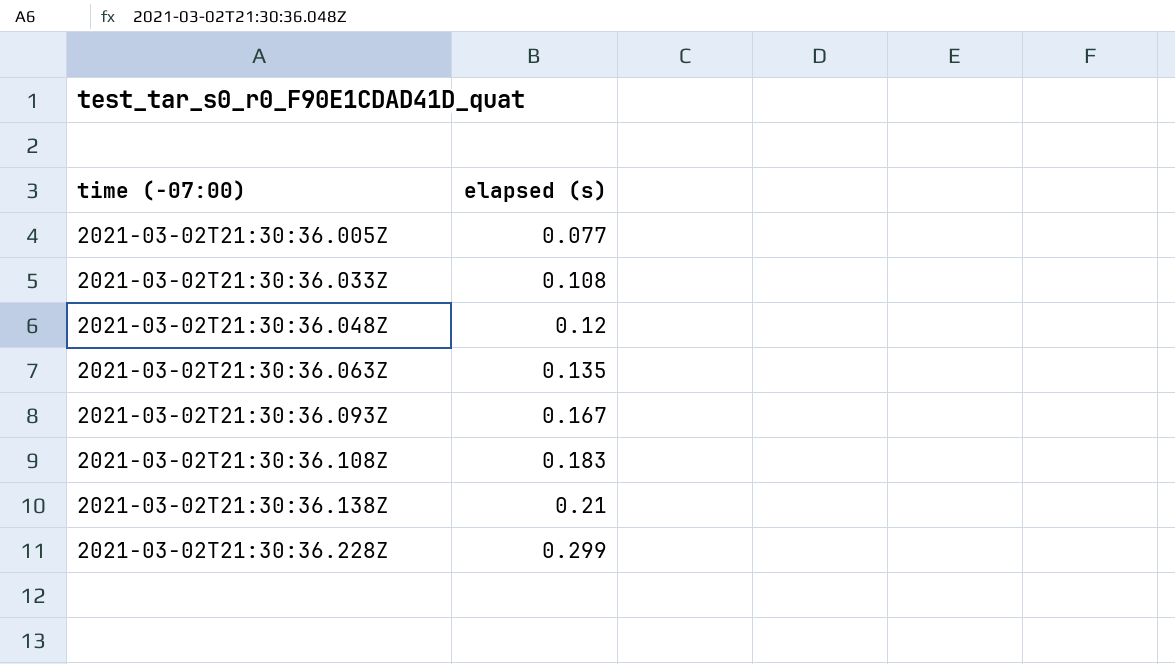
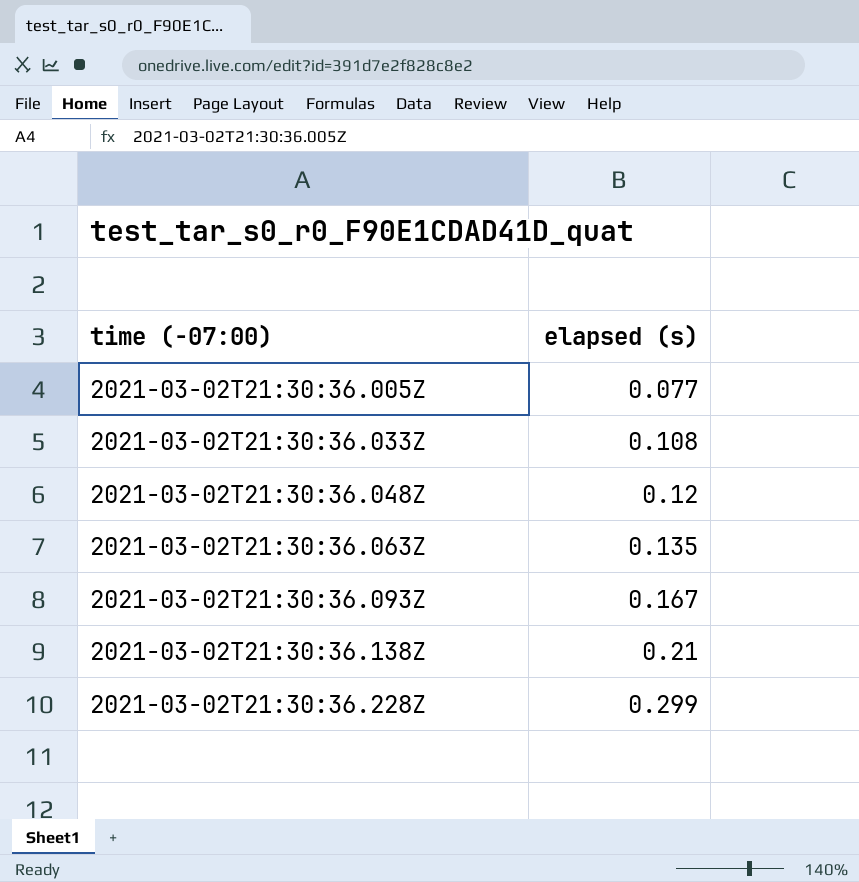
row 2021-03-02T21:30:36.108Z: 0.183 -> none

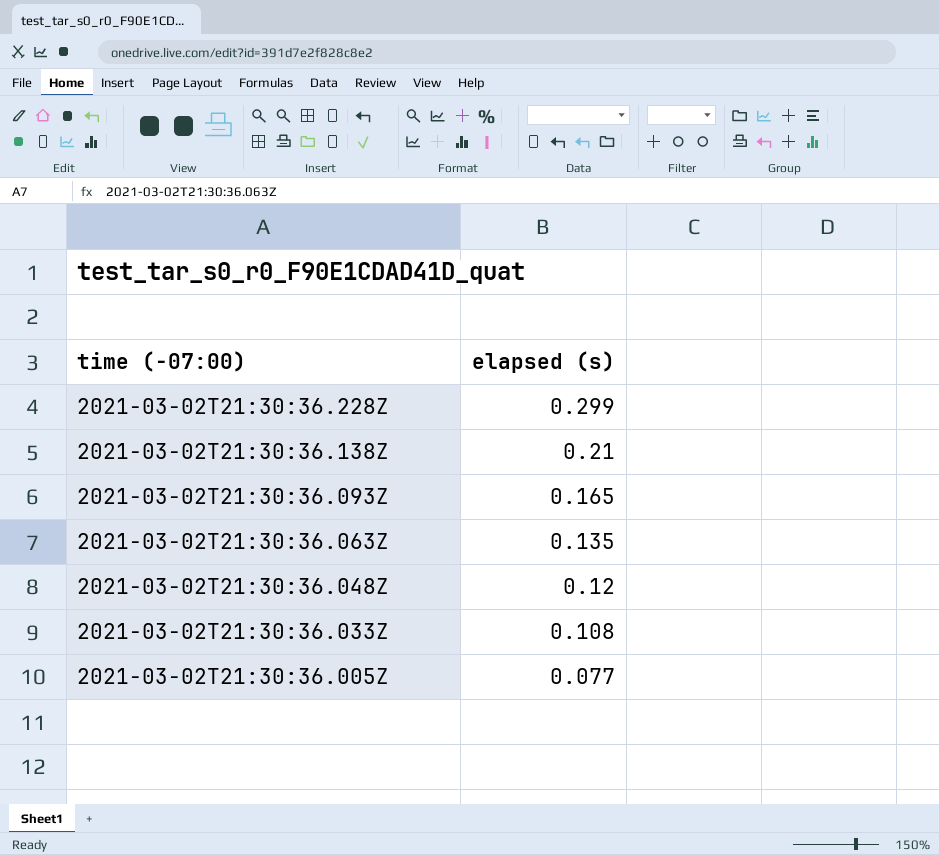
row order: time (-07:00) ascending -> time (-07:00) descending
2021-03-02T21:30:36.093Z | elapsed (s): 0.167 -> 0.165

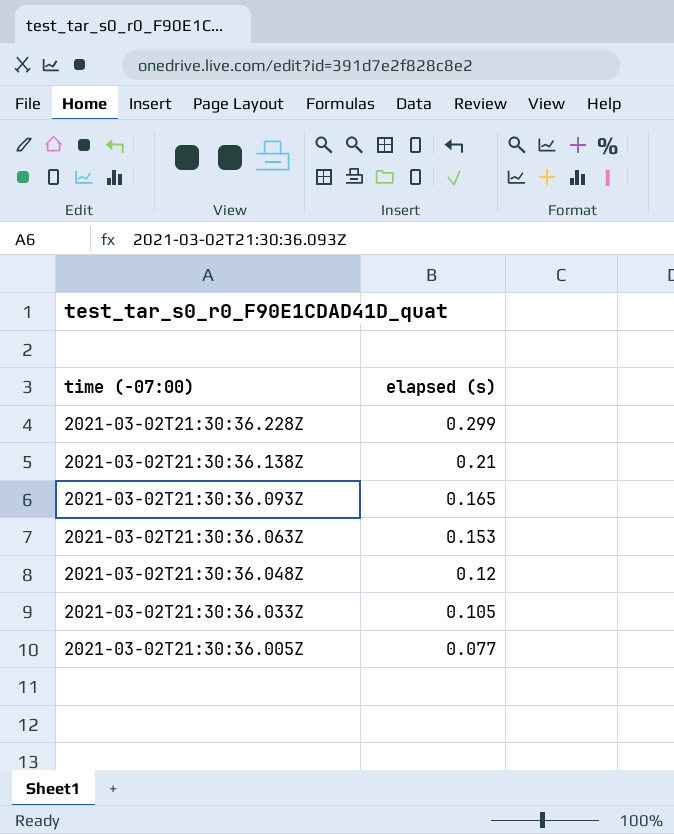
2021-03-02T21:30:36.063Z | elapsed (s): 0.135 -> 0.153
2021-03-02T21:30:36.033Z | elapsed (s): 0.108 -> 0.105

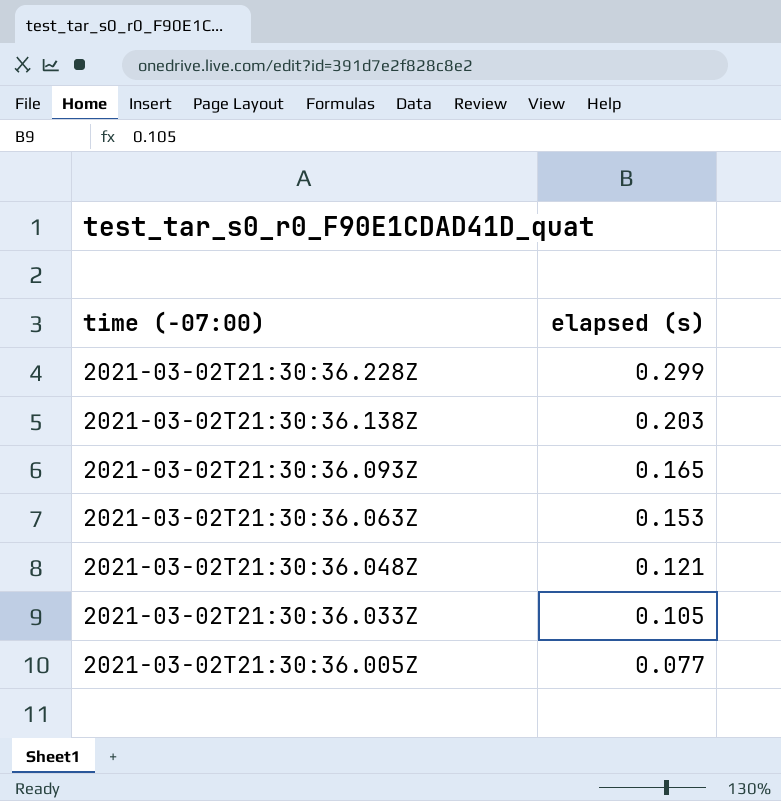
2021-03-02T21:30:36.138Z | elapsed (s): 0.21 -> 0.203
2021-03-02T21:30:36.048Z | elapsed (s): 0.12 -> 0.121

